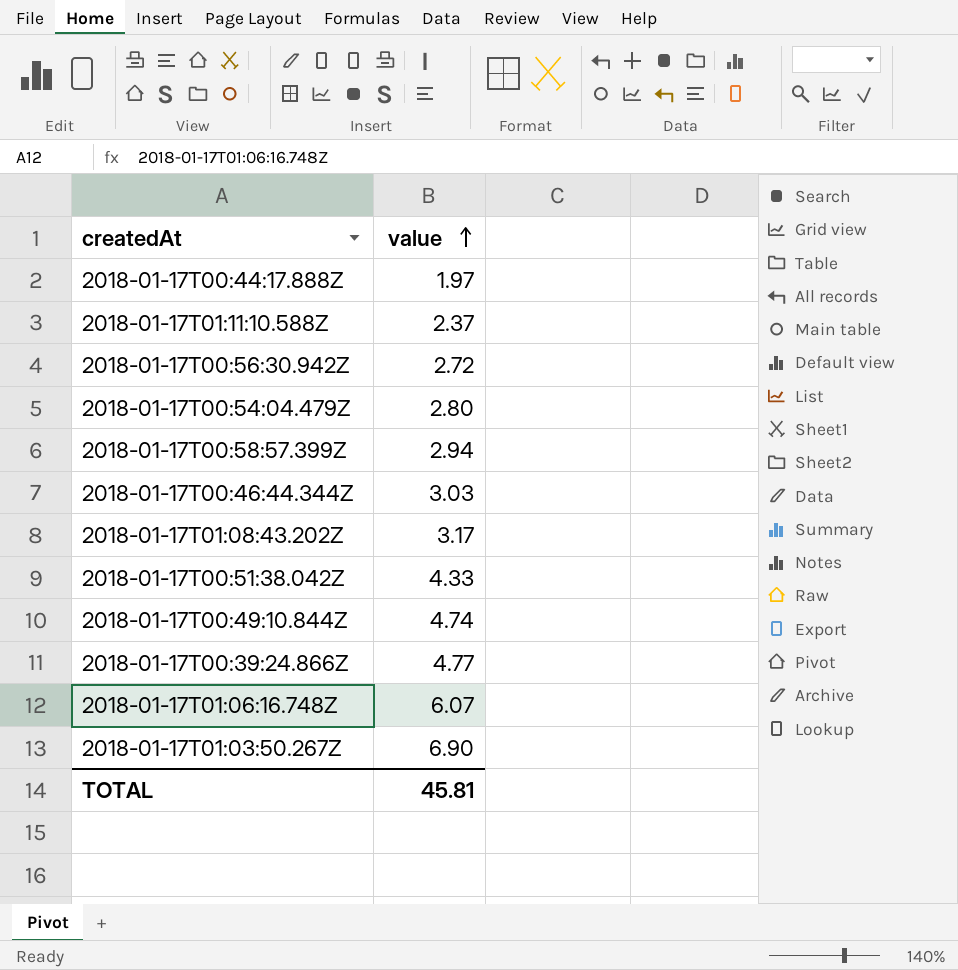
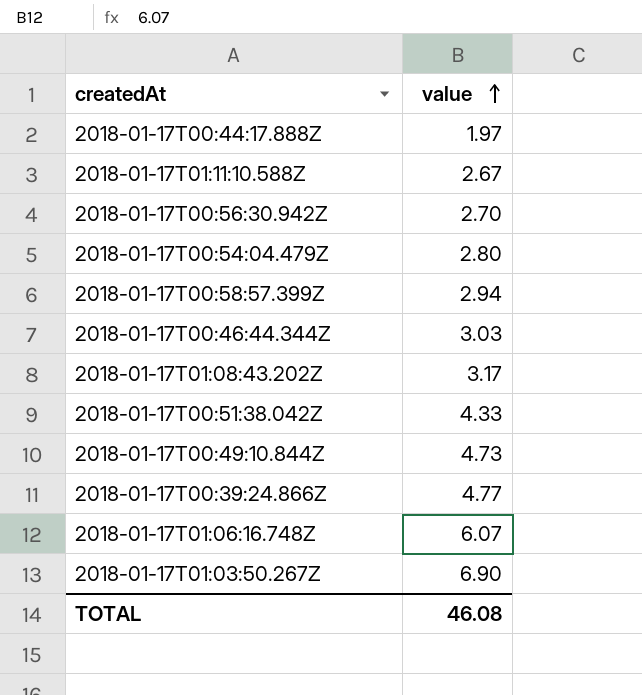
2018-01-17T01:11:10.588Z | value: 2.37 -> 2.67
2018-01-17T00:56:30.942Z | value: 2.72 -> 2.70
2018-01-17T00:49:10.844Z | value: 4.74 -> 4.73
TOTAL | value: 45.81 -> 46.08

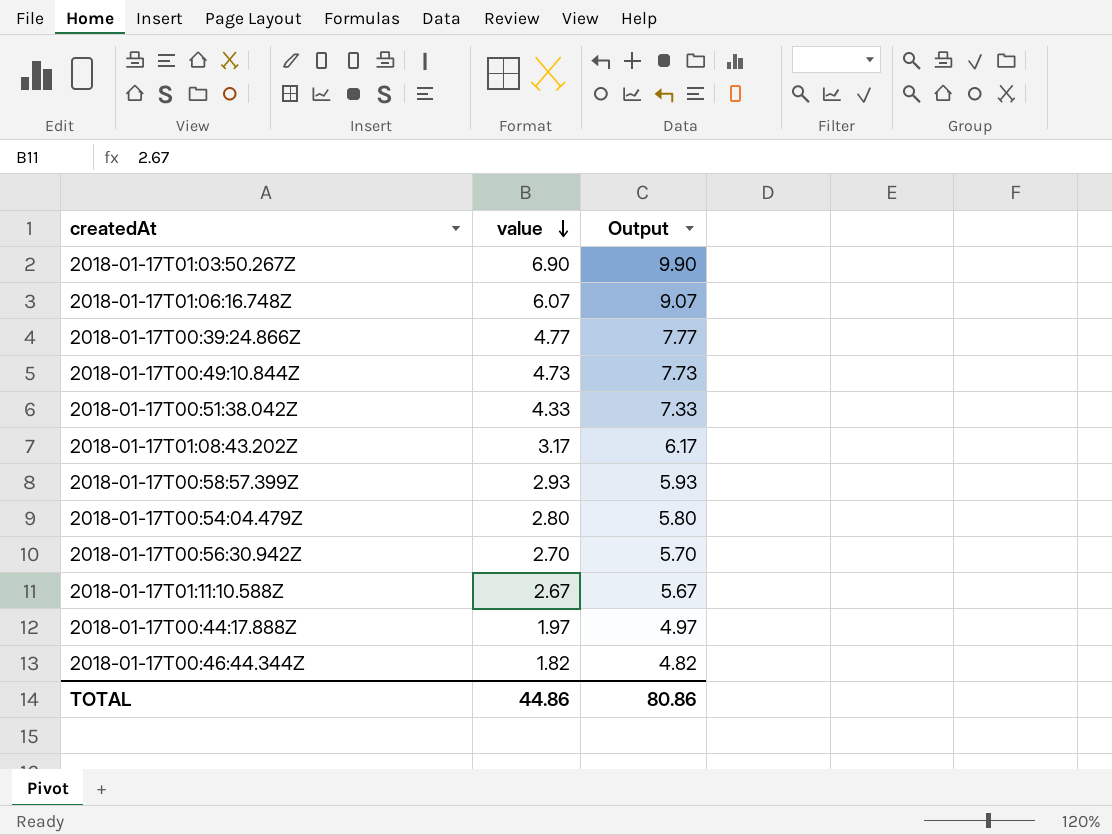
row order: value ascending -> value descending
column Output | formula: none -> [value] + 3
2018-01-17T00:58:57.399Z | value: 2.94 -> 2.93
2018-01-17T00:46:44.344Z | value: 3.03 -> 1.82
TOTAL | value: 46.08 -> 44.86

